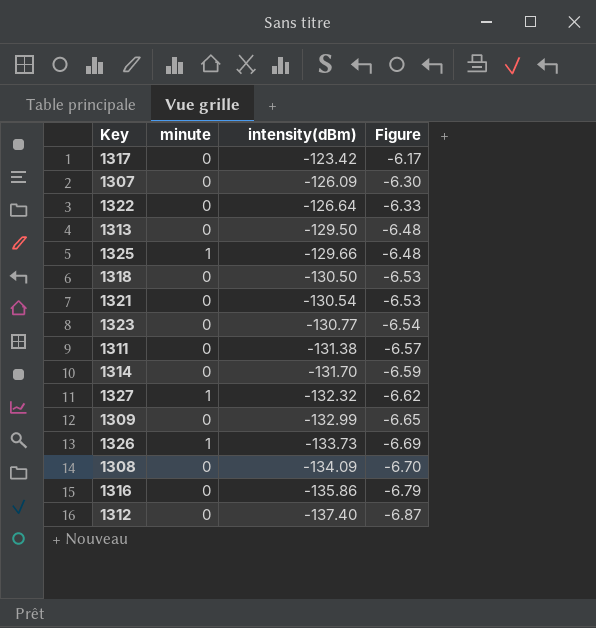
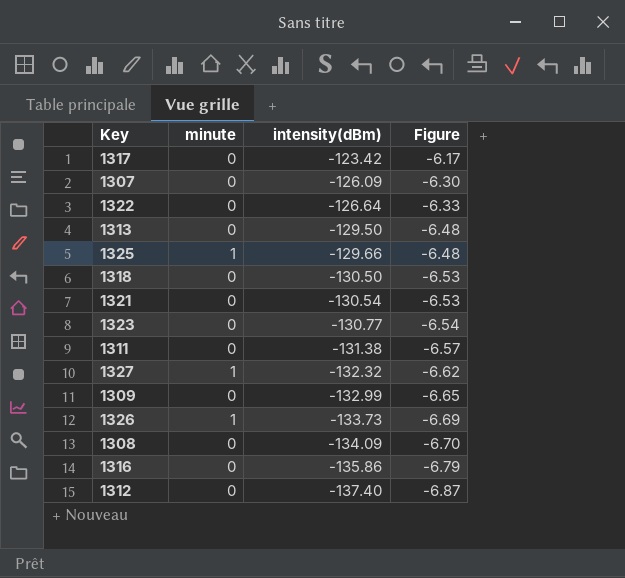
row 1314: 0 | -131.70 | -6.59 -> none

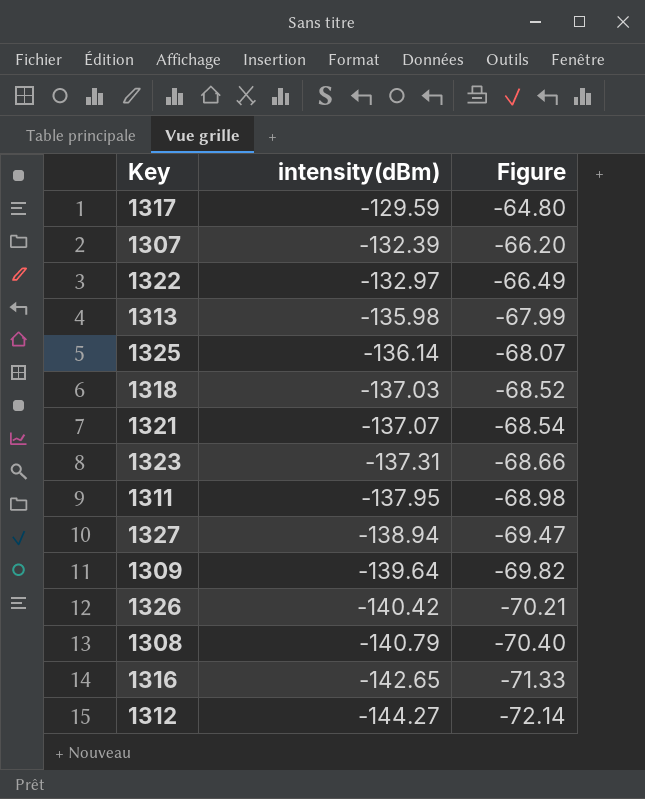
column minute | position: 2 -> none
column Figure | formula: [intensity(dBm)] * 0.05 -> [intensity(dBm)] * 0.5
1317 | intensity(dBm): -123.42 -> -129.59
1307 | intensity(dBm): -126.09 -> -132.39
1322 | intensity(dBm): -126.64 -> -132.97
1313 | intensity(dBm): -129.50 -> -135.98
1325 | intensity(dBm): -129.66 -> -136.14
1318 | intensity(dBm): -130.50 -> -137.03
1321 | intensity(dBm): -130.54 -> -137.07
1323 | intensity(dBm): -130.77 -> -137.31
1311 | intensity(dBm): -131.38 -> -137.95
1327 | intensity(dBm): -132.32 -> -138.94
1309 | intensity(dBm): -132.99 -> -139.64
1326 | intensity(dBm): -133.73 -> -140.42
1308 | intensity(dBm): -134.09 -> -140.79
1316 | intensity(dBm): -135.86 -> -142.65
1312 | intensity(dBm): -137.40 -> -144.27

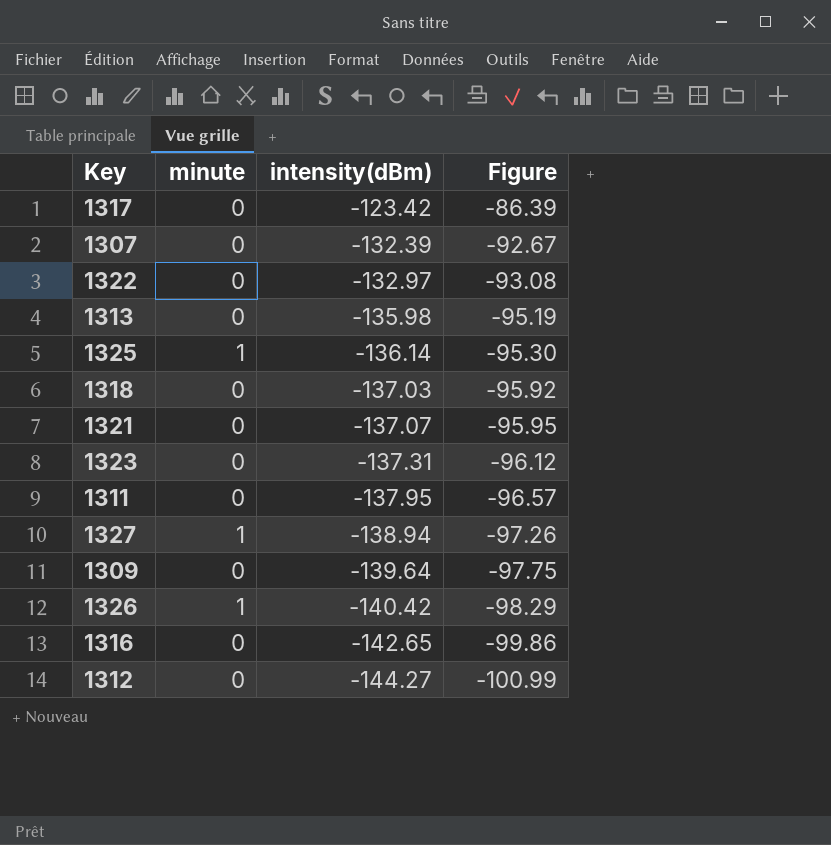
column minute | position: none -> 2
column Figure | formula: [intensity(dBm)] * 0.5 -> [intensity(dBm)] * 0.7
row 1308: -140.79 | -70.40 -> none
1317 | intensity(dBm): -129.59 -> -123.42

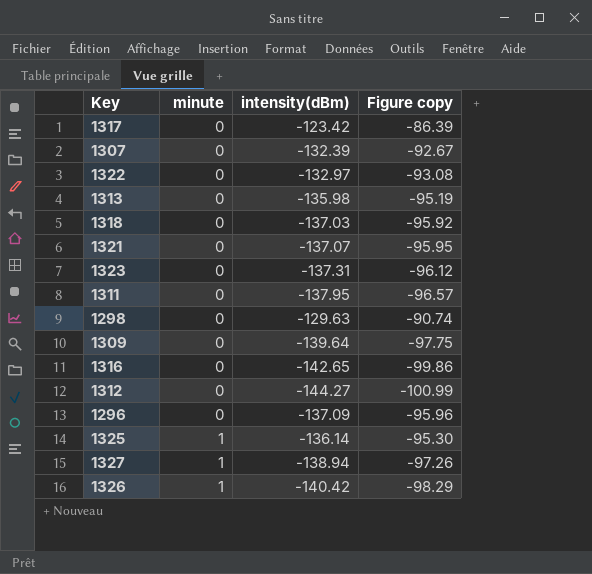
row order: intensity(dBm) descending -> minute ascending
column name: Figure -> Figure copy
row 1298: none -> 0 | -129.63 | -90.74
row 1296: none -> 0 | -137.09 | -95.96

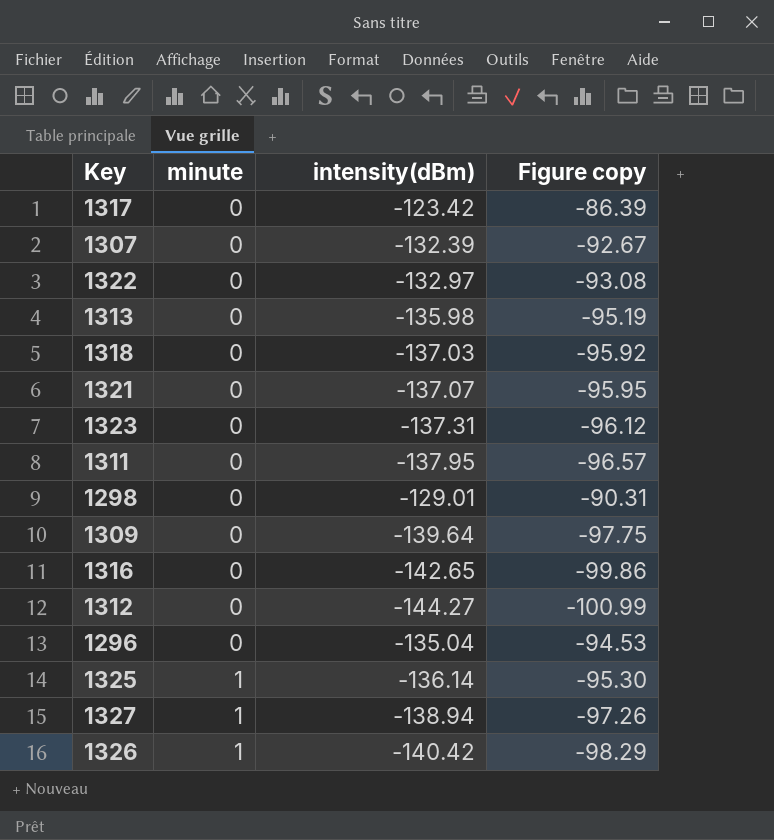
1298 | intensity(dBm): -129.63 -> -129.01
1298 | Figure copy: -90.74 -> -90.31
1296 | intensity(dBm): -137.09 -> -135.04
1296 | Figure copy: -95.96 -> -94.53

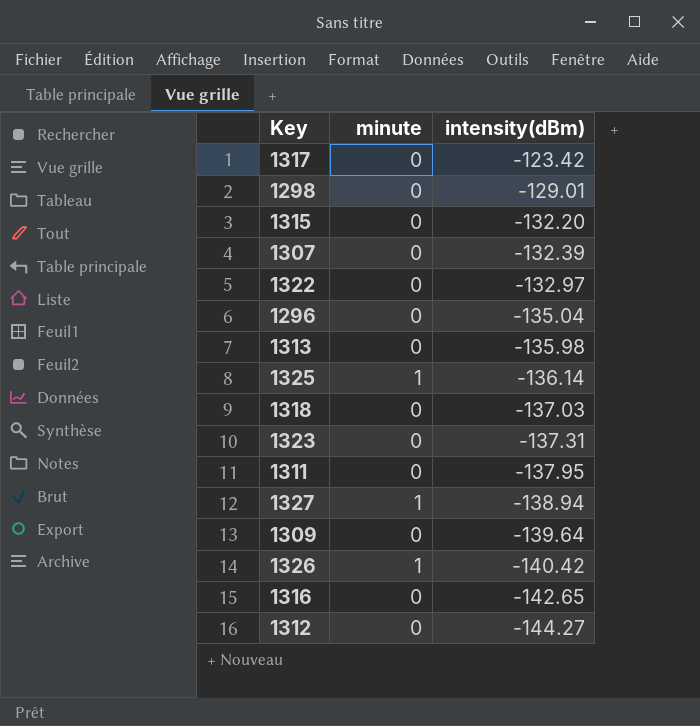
row order: minute ascending -> intensity(dBm) descending
column Figure copy | formula: [intensity(dBm)] * 0.7 -> none
row 1321: 0 | -137.07 | -95.95 -> none
row 1315: none -> 0 | -132.20

